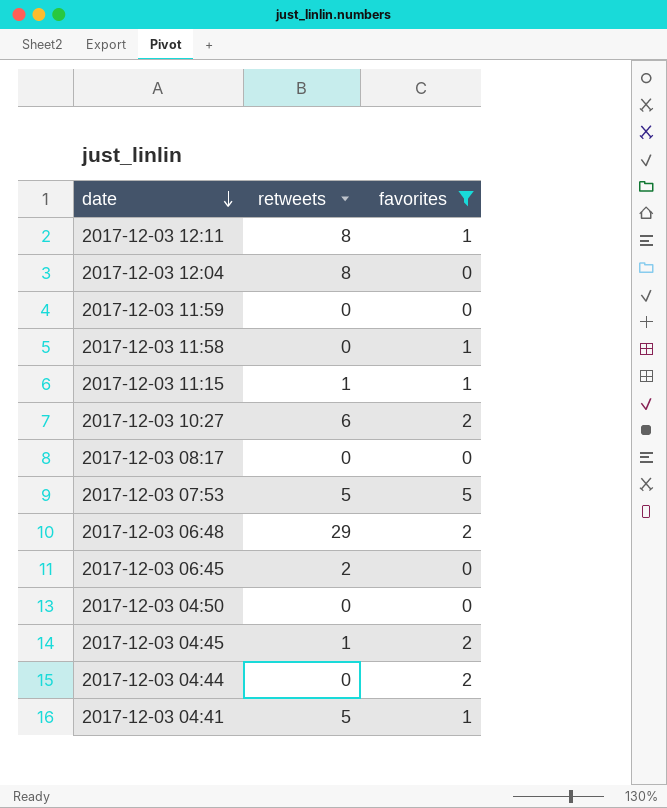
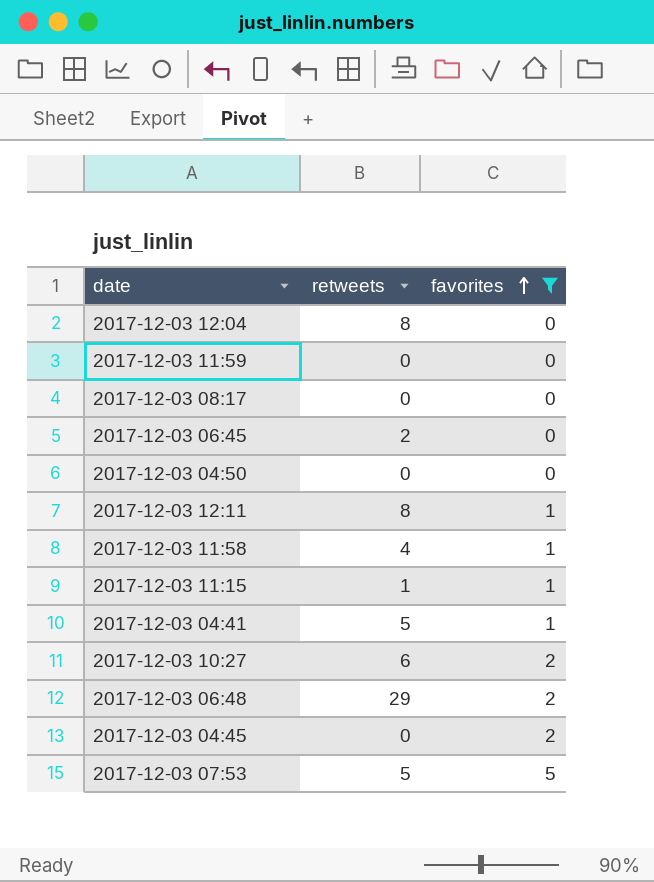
row order: date descending -> favorites ascending
row 2017-12-03 04:44: 0 | 2 -> none
2017-12-03 11:58 | retweets: 0 -> 4
2017-12-03 04:45 | retweets: 1 -> 0

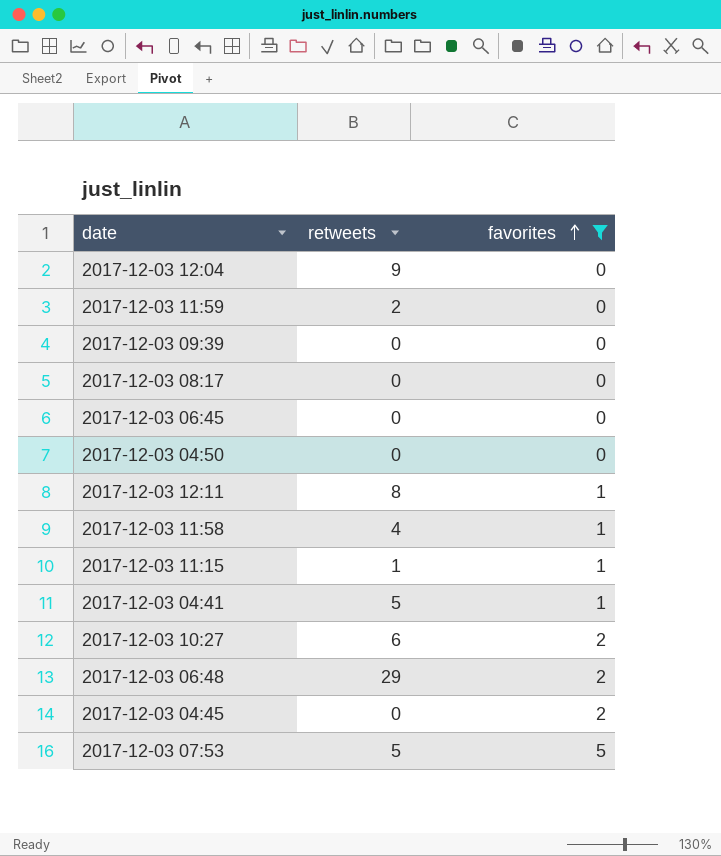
2017-12-03 12:04 | retweets: 8 -> 9
2017-12-03 11:59 | retweets: 0 -> 2
row 2017-12-03 09:39: none -> 0 | 0
2017-12-03 06:45 | retweets: 2 -> 0

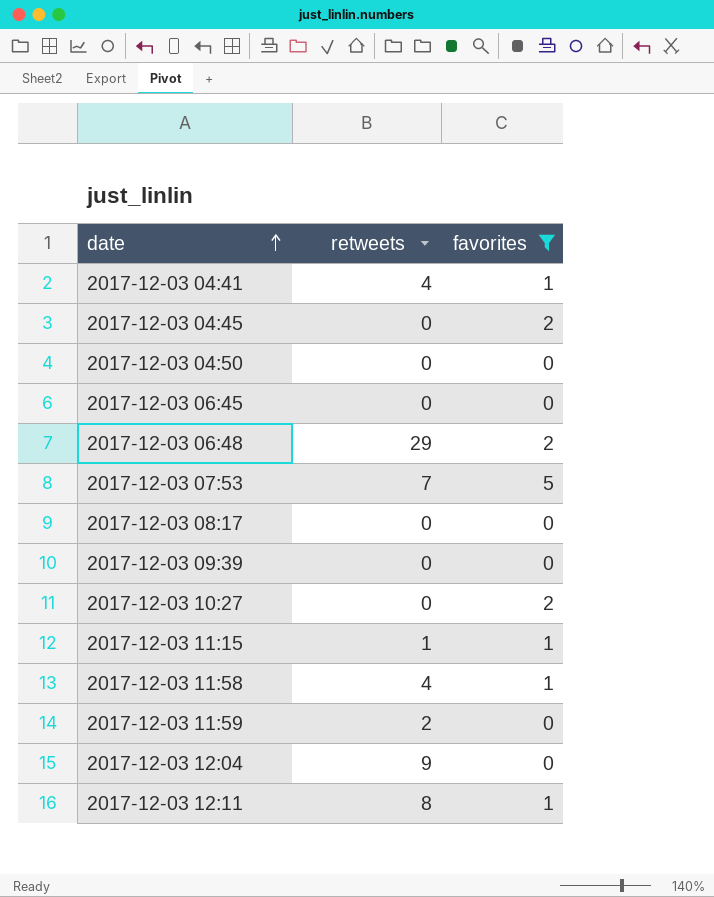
row order: favorites ascending -> date ascending
2017-12-03 04:41 | retweets: 5 -> 4
2017-12-03 07:53 | retweets: 5 -> 7
2017-12-03 10:27 | retweets: 6 -> 0

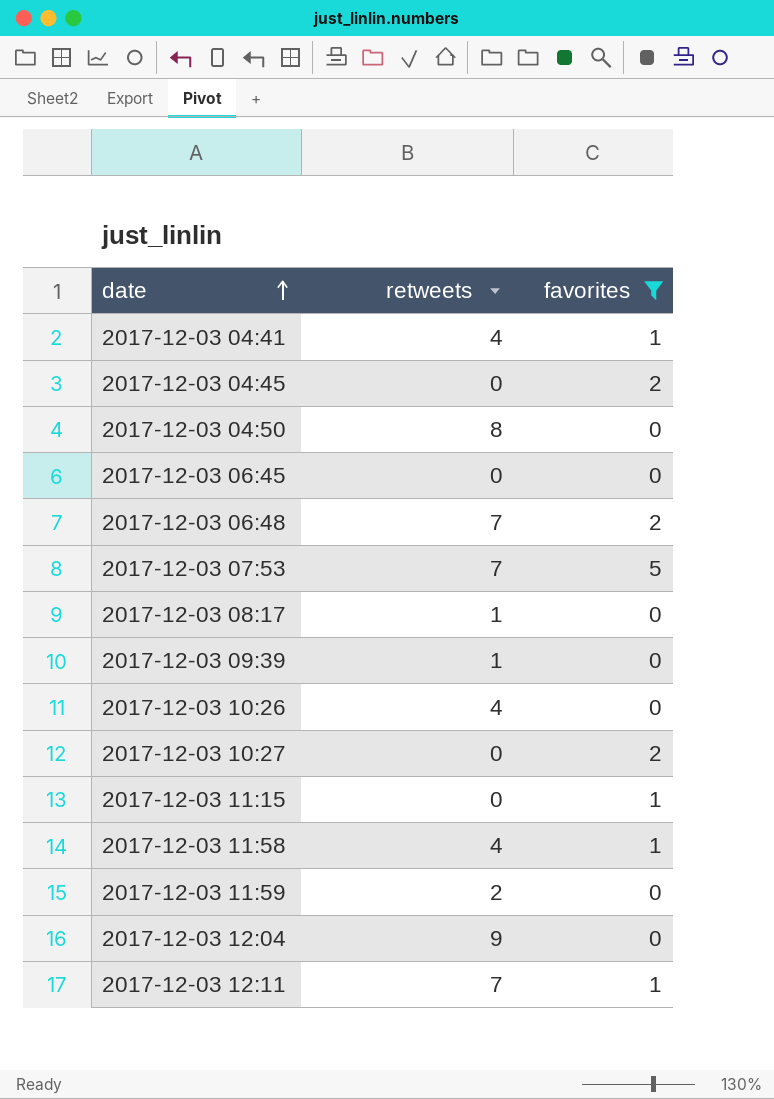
2017-12-03 04:50 | retweets: 0 -> 8
2017-12-03 06:48 | retweets: 29 -> 7
2017-12-03 08:17 | retweets: 0 -> 1
2017-12-03 09:39 | retweets: 0 -> 1
row 2017-12-03 10:26: none -> 4 | 0
2017-12-03 11:15 | retweets: 1 -> 0
2017-12-03 12:11 | retweets: 8 -> 7

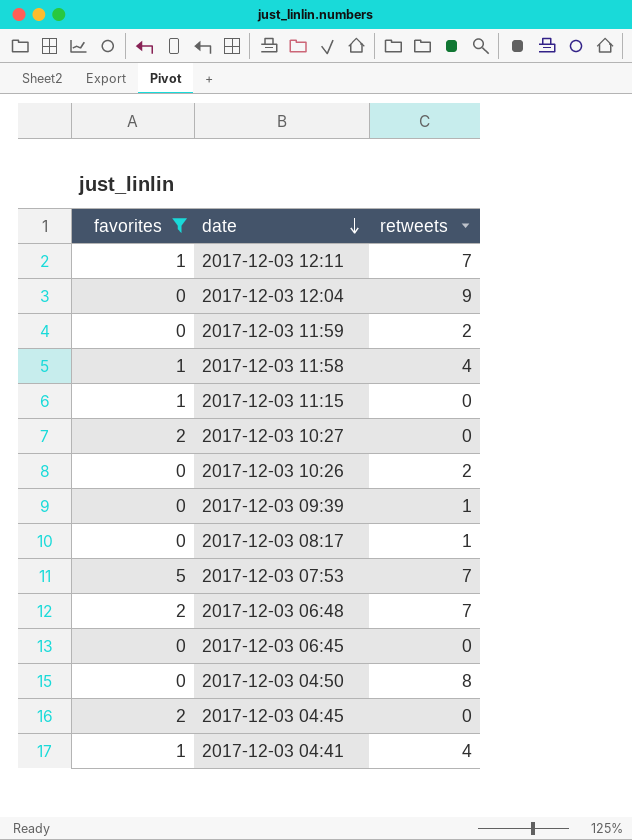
row order: date ascending -> date descending
column favorites | position: 3 -> 1
2017-12-03 10:26 | retweets: 4 -> 2

